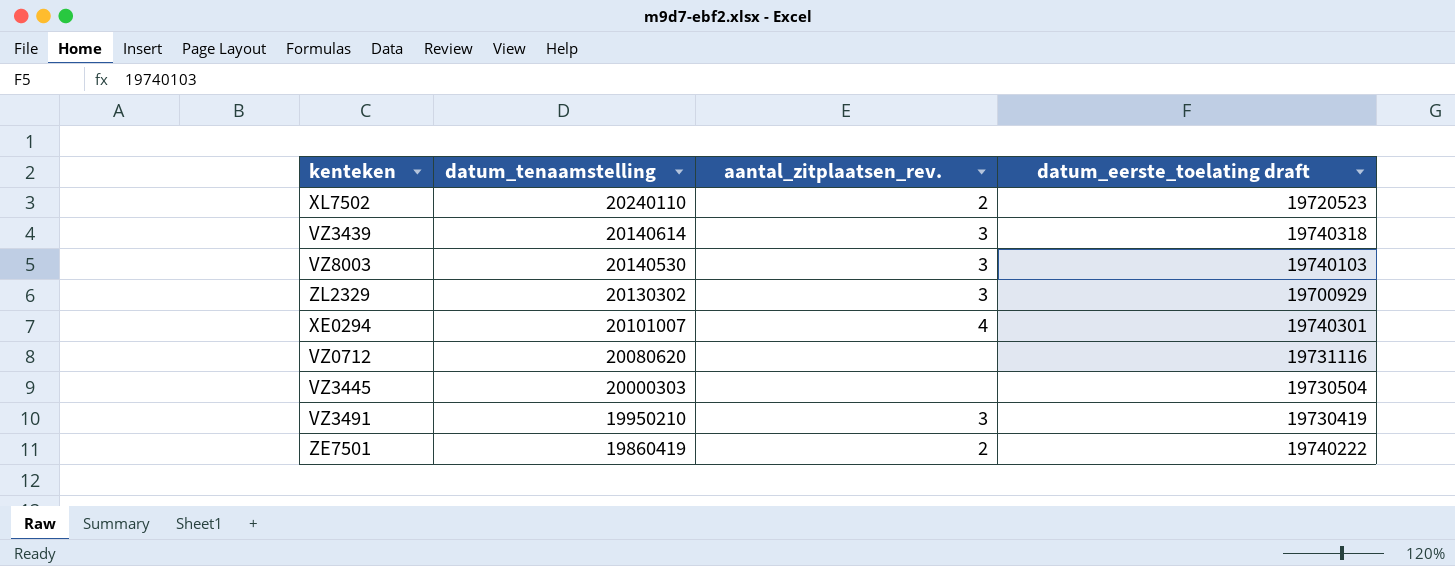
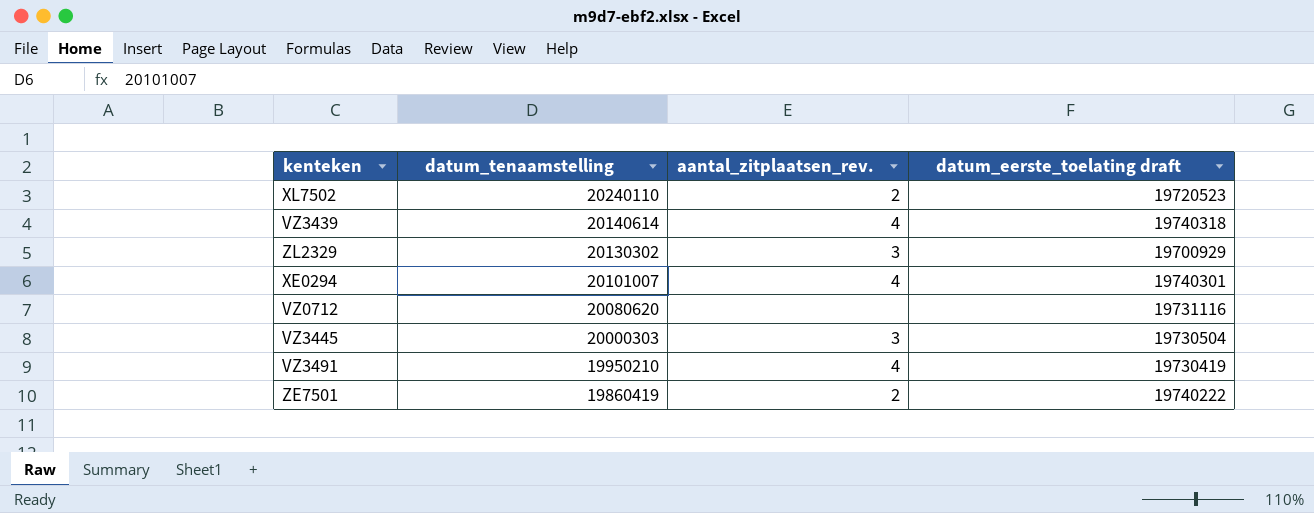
row VZ8003: 20140530 | 3 | 19740103 -> none
VZ3439 | aantal_zitplaatsen_rev.: 3 -> 4
VZ3445 | aantal_zitplaatsen_rev.: none -> 3
VZ3491 | aantal_zitplaatsen_rev.: 3 -> 4

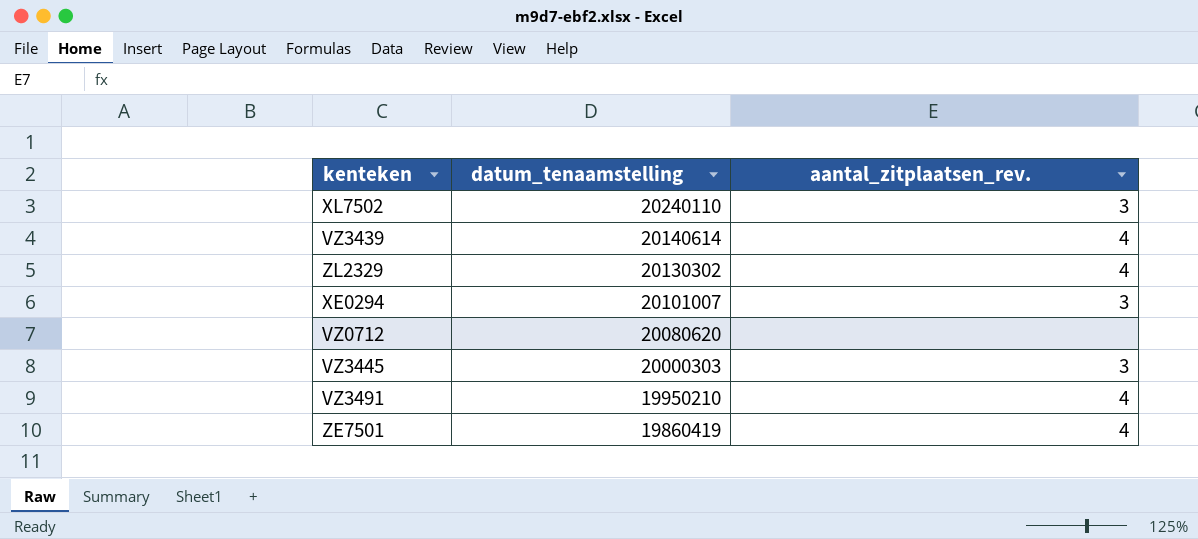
column datum_eerste_toelating draft | position: 4 -> none
XL7502 | aantal_zitplaatsen_rev.: 2 -> 3
ZL2329 | aantal_zitplaatsen_rev.: 3 -> 4
XE0294 | aantal_zitplaatsen_rev.: 4 -> 3
ZE7501 | aantal_zitplaatsen_rev.: 2 -> 4

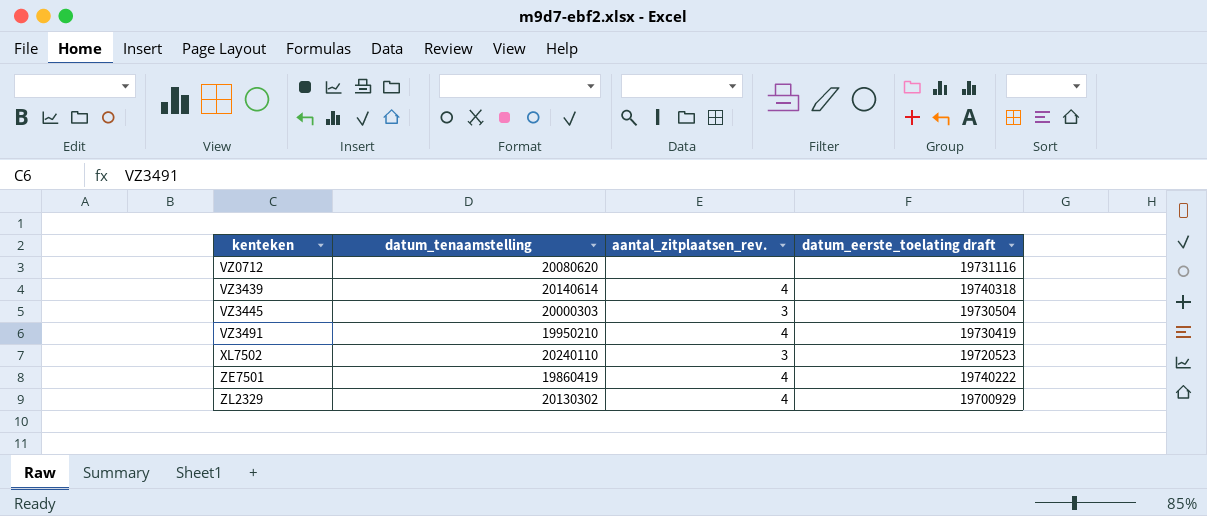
row order: datum_tenaamstelling descending -> kenteken ascending
column datum_eerste_toelating draft | position: none -> 4
row XE0294: 20101007 | 3 -> none

